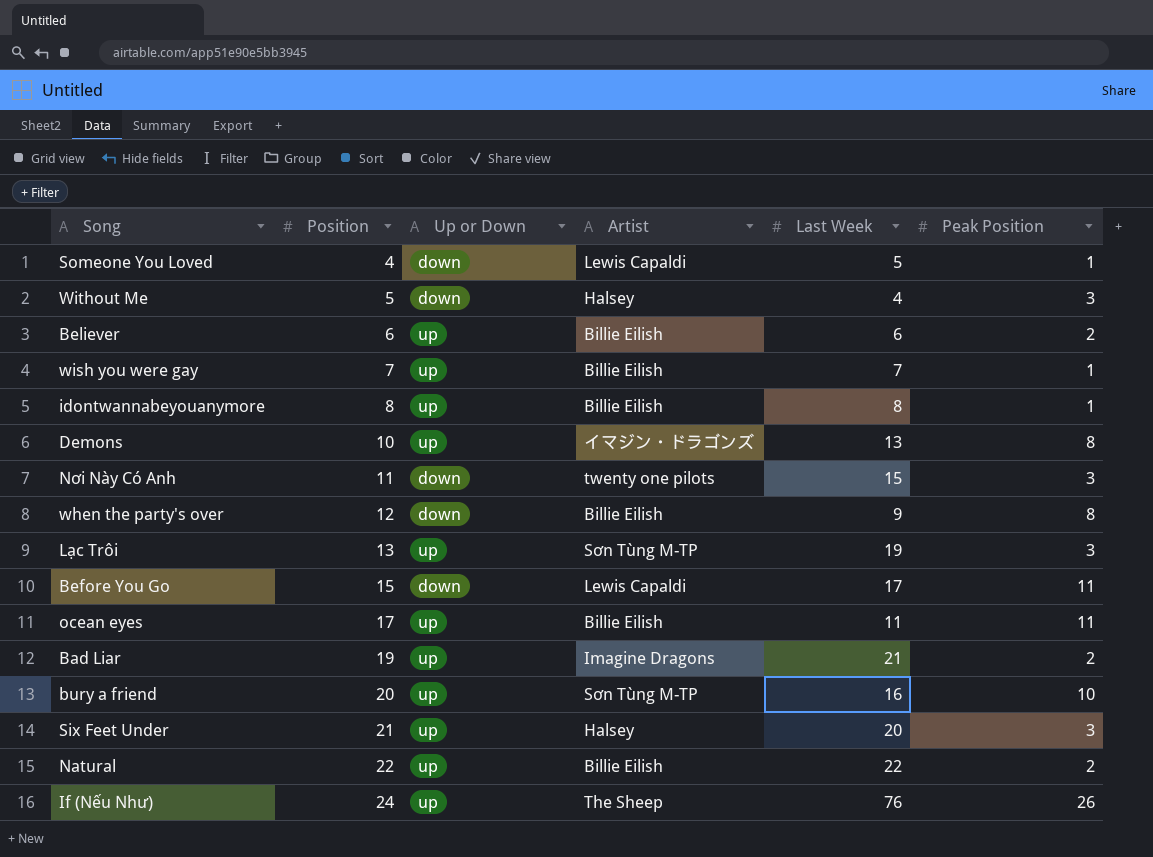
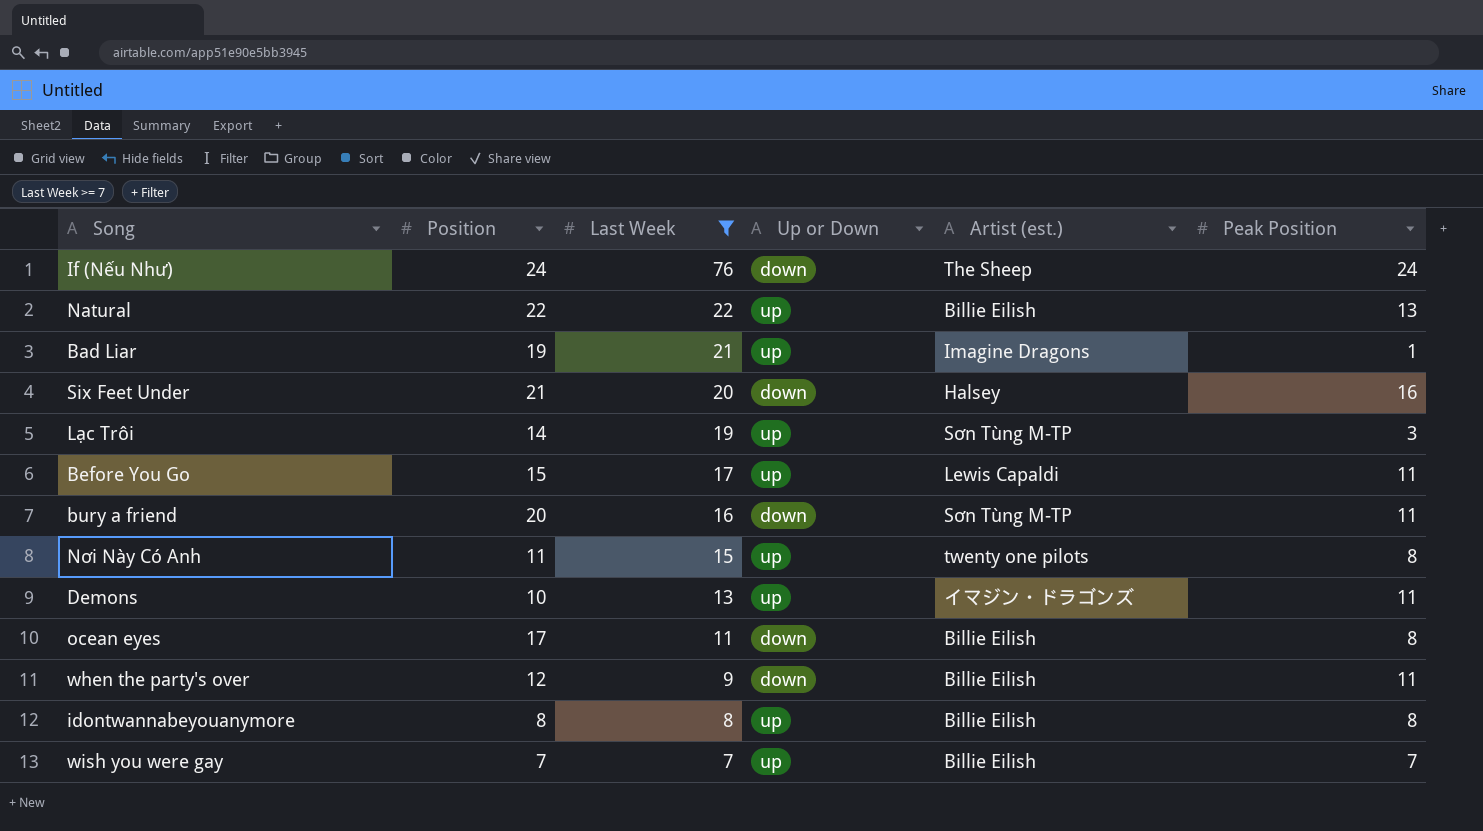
filter: none -> Last Week >= 7
row order: Position ascending -> Last Week descending
column Last Week | position: 5 -> 3
column name: Artist -> Artist (est.)
If (Nếu Như) | Up or Down: up -> down
If (Nếu Như) | Peak Position: 26 -> 24
Natural | Peak Position: 2 -> 13
Bad Liar | Peak Position: 2 -> 1
Six Feet Under | Up or Down: up -> down
Six Feet Under | Peak Position: 3 -> 16
Lạc Trôi | Position: 13 -> 14
Before You Go | Up or Down: down -> up
bury a friend | Up or Down: up -> down
bury a friend | Peak Position: 10 -> 11
Nơi Này Có Anh | Up or Down: down -> up
Nơi Này Có Anh | Peak Position: 3 -> 8
Demons | Peak Position: 8 -> 11
ocean eyes | Up or Down: up -> down
ocean eyes | Peak Position: 11 -> 8
when the party's over | Peak Position: 8 -> 11
idontwannabeyouanymore | Peak Position: 1 -> 8
wish you were gay | Peak Position: 1 -> 7

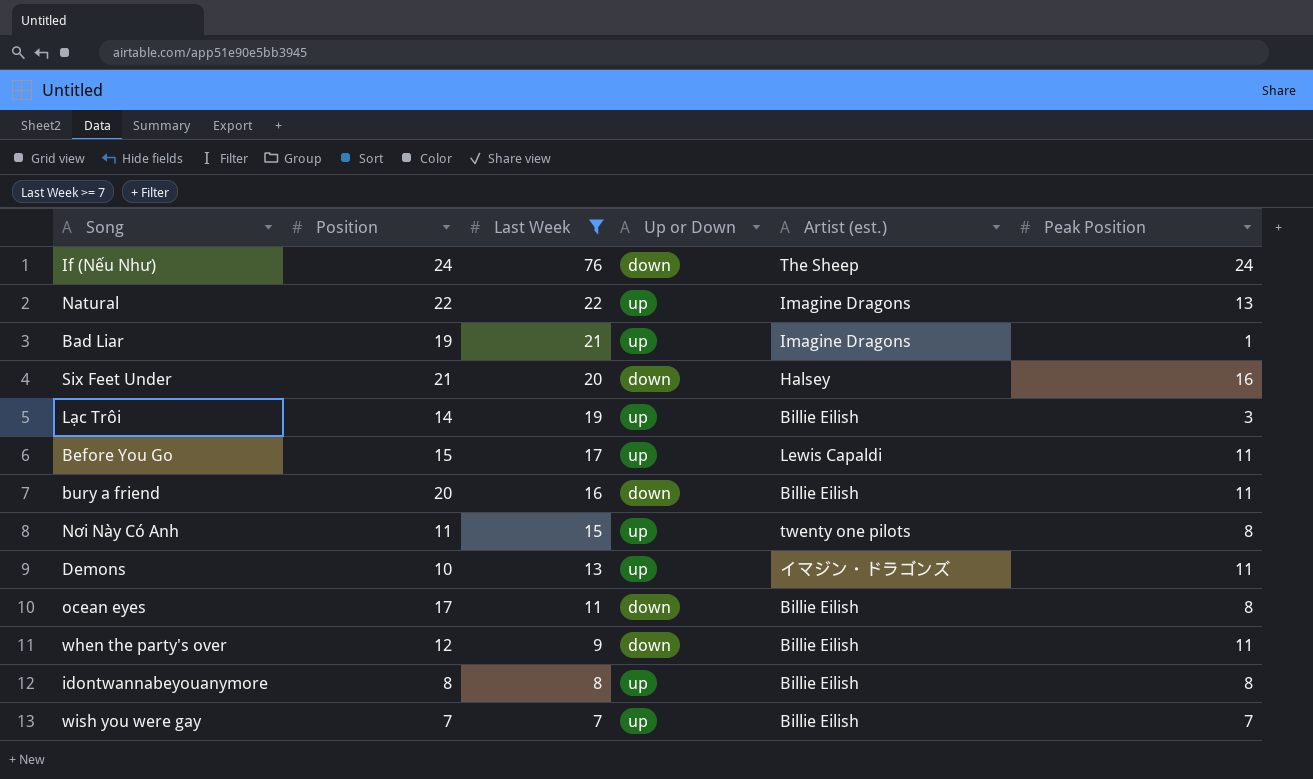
Natural | Artist (est.): Billie Eilish -> Imagine Dragons
Lạc Trôi | Artist (est.): Sơn Tùng M-TP -> Billie Eilish
bury a friend | Artist (est.): Sơn Tùng M-TP -> Billie Eilish

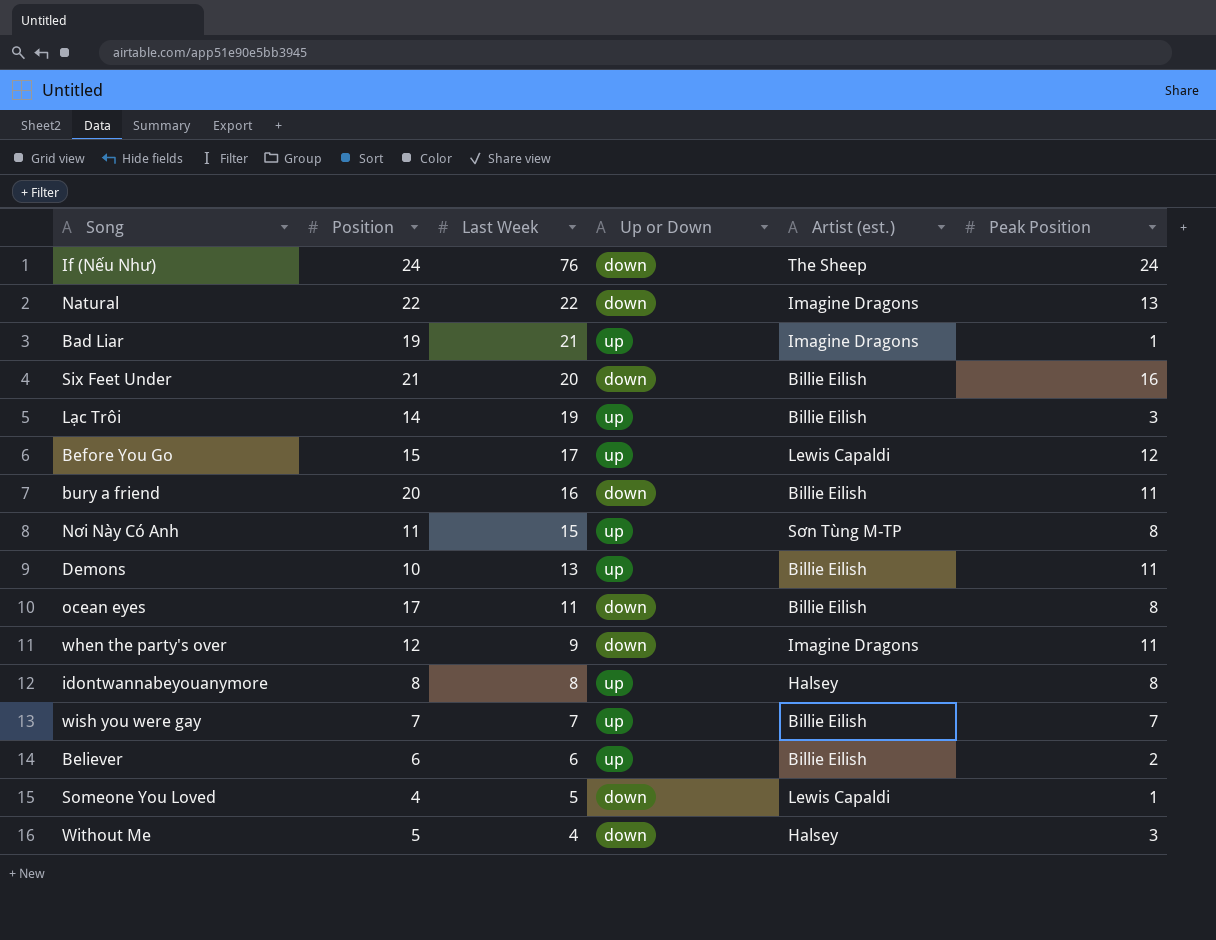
filter: Last Week >= 7 -> none
Natural | Up or Down: up -> down
Six Feet Under | Artist (est.): Halsey -> Billie Eilish
Before You Go | Peak Position: 11 -> 12
Nơi Này Có Anh | Artist (est.): twenty one pilots -> Sơn Tùng M-TP
Demons | Artist (est.): イマジン・ドラゴンズ -> Billie Eilish
when the party's over | Artist (est.): Billie Eilish -> Imagine Dragons
idontwannabeyouanymore | Artist (est.): Billie Eilish -> Halsey

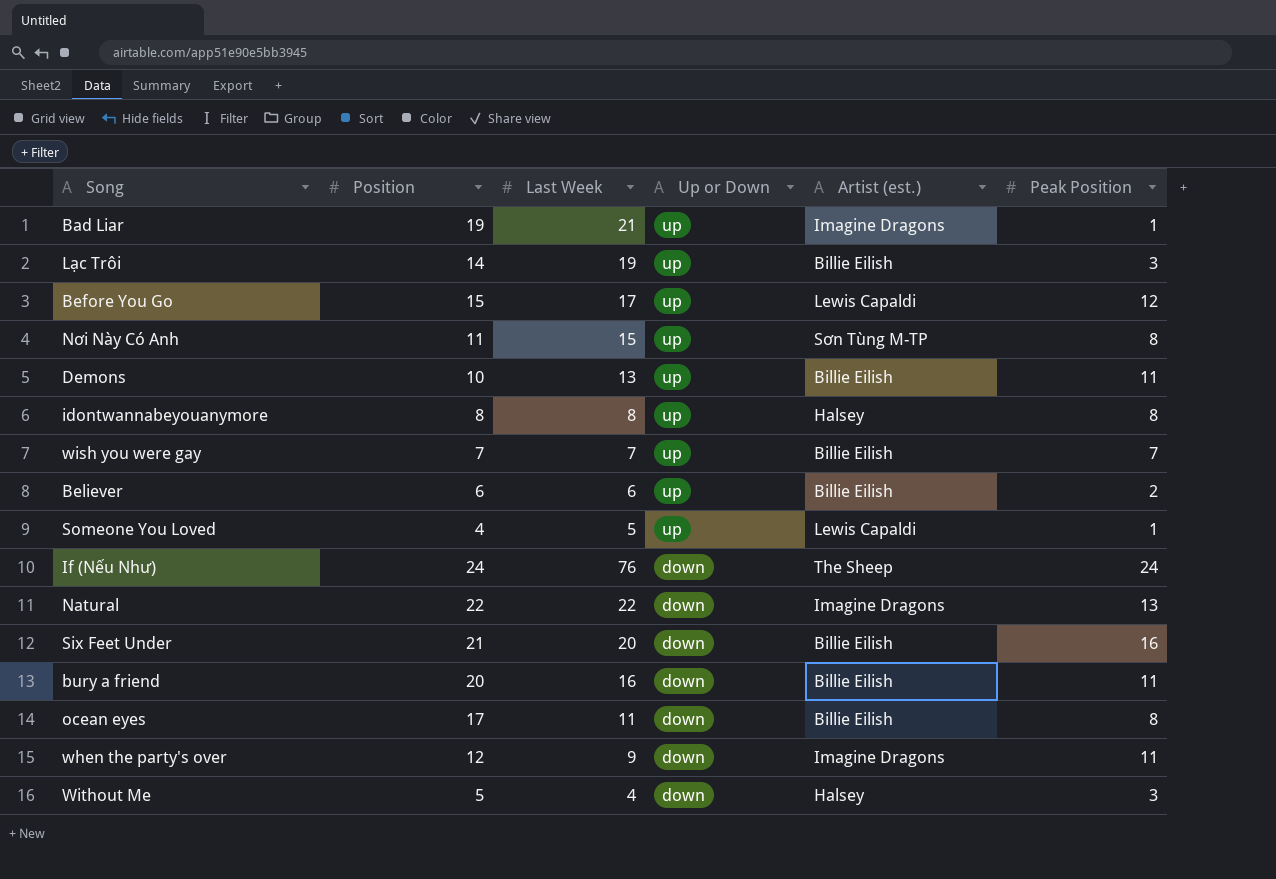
row order: Last Week descending -> Up or Down descending
Someone You Loved | Up or Down: down -> up

